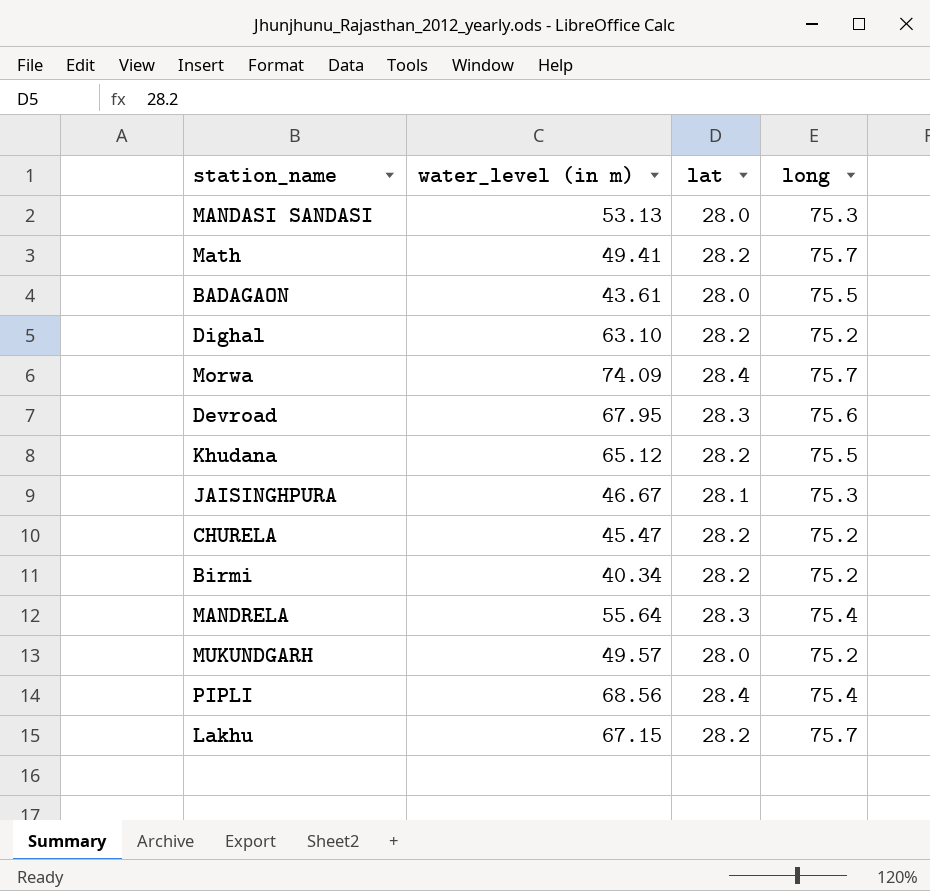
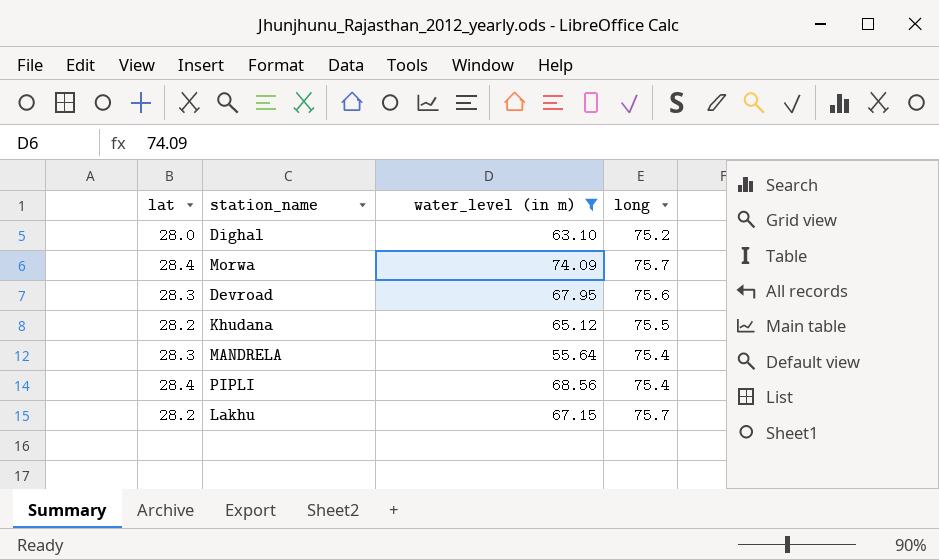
filter: none -> water_level (in m) >= 55.64
column lat | position: 3 -> 1
Dighal | lat: 28.2 -> 28.0

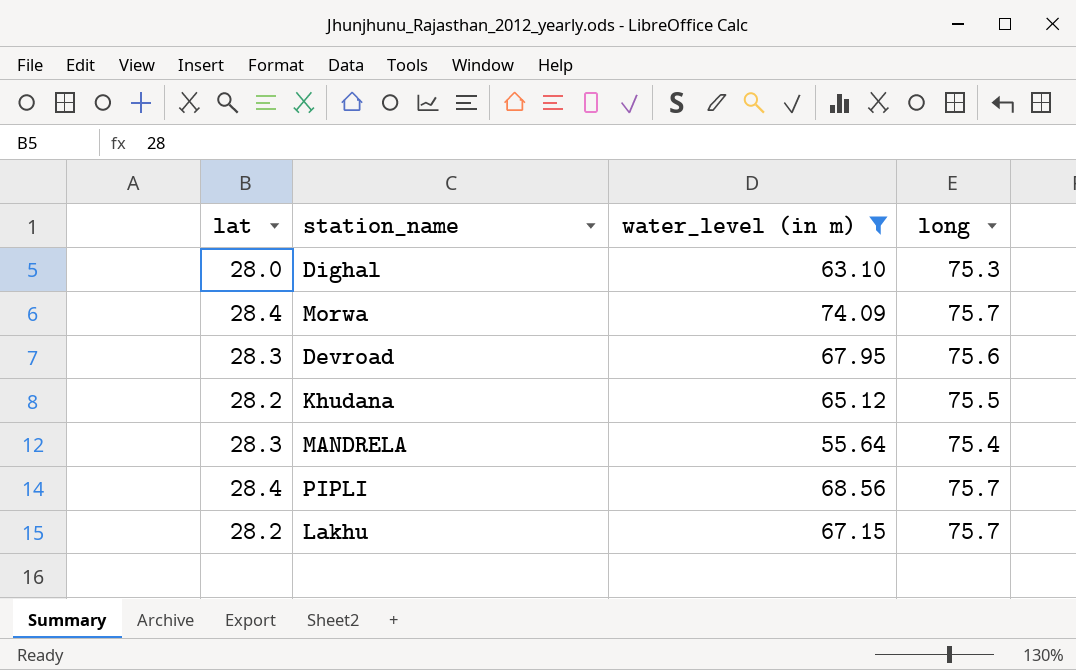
Dighal | long: 75.2 -> 75.3
PIPLI | long: 75.4 -> 75.7

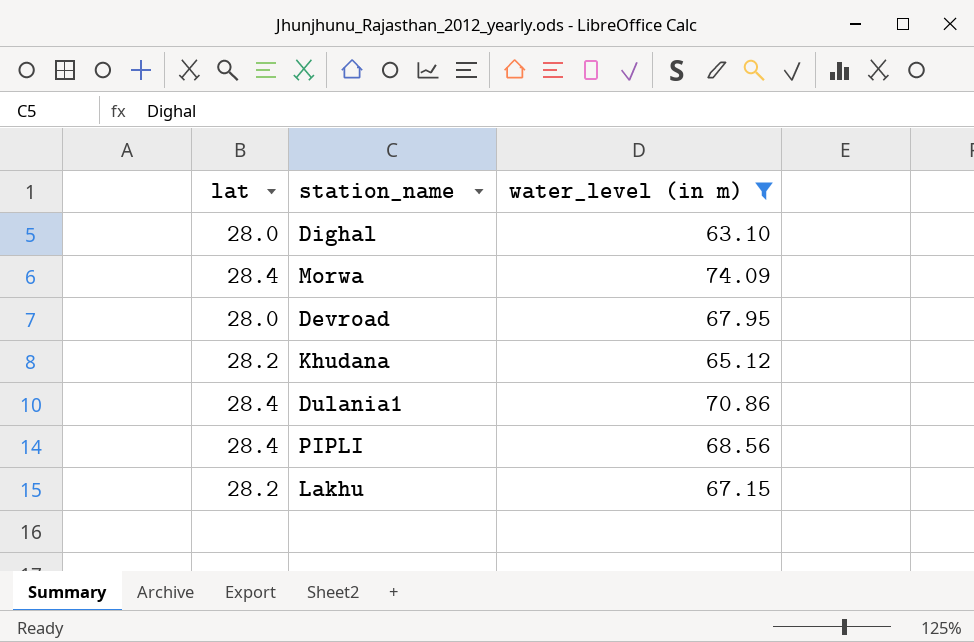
column long | position: 4 -> none
row MANDRELA: 28.3 | 55.64 | 75.4 -> none
Devroad | lat: 28.3 -> 28.0
row Dulania1: none -> 28.4 | 70.86

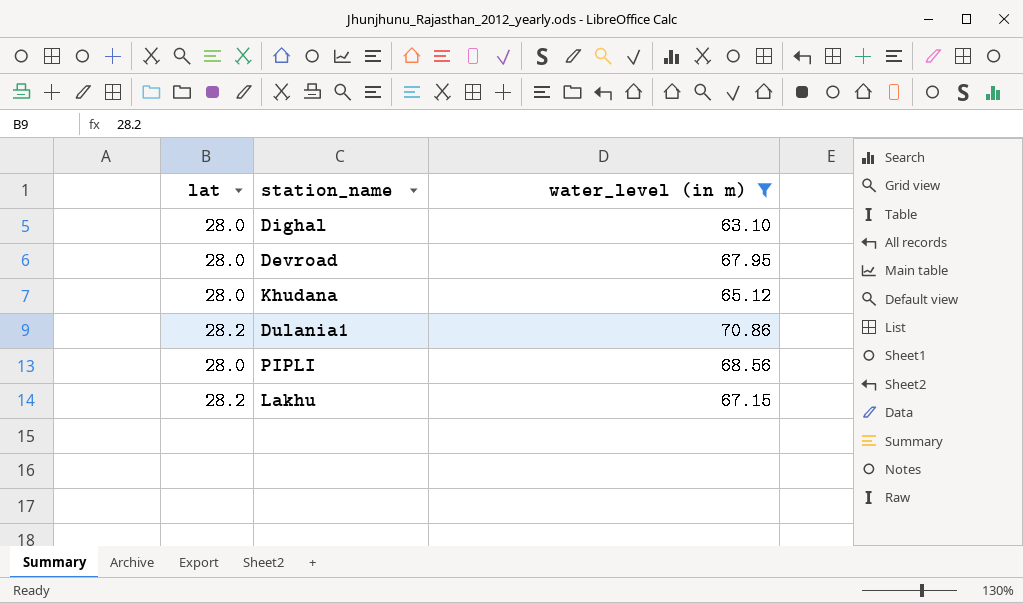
row Morwa: 28.4 | 74.09 -> none
Khudana | lat: 28.2 -> 28.0
Dulania1 | lat: 28.4 -> 28.2
PIPLI | lat: 28.4 -> 28.0

